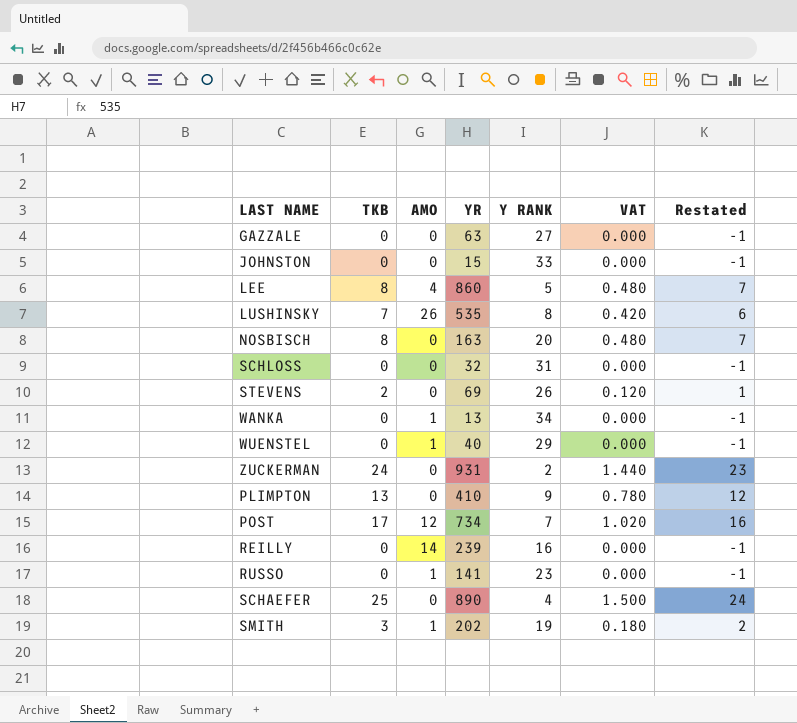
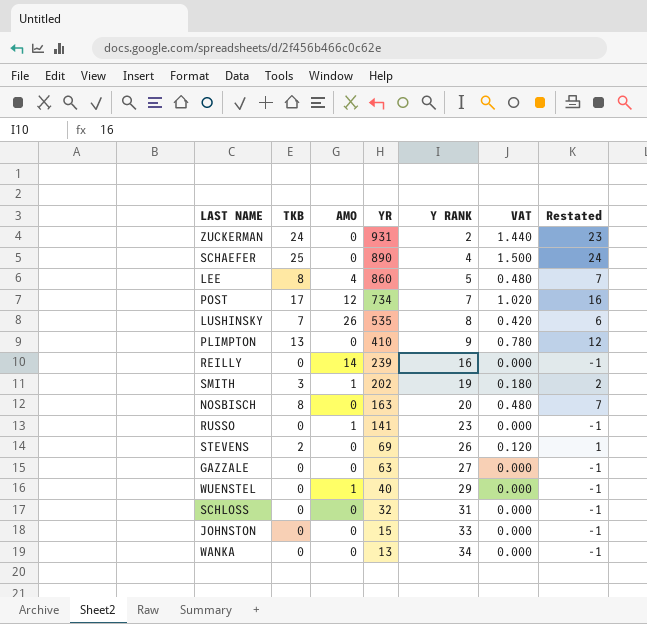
row order: none -> YR descending
WANKA | AMO: 1 -> 0

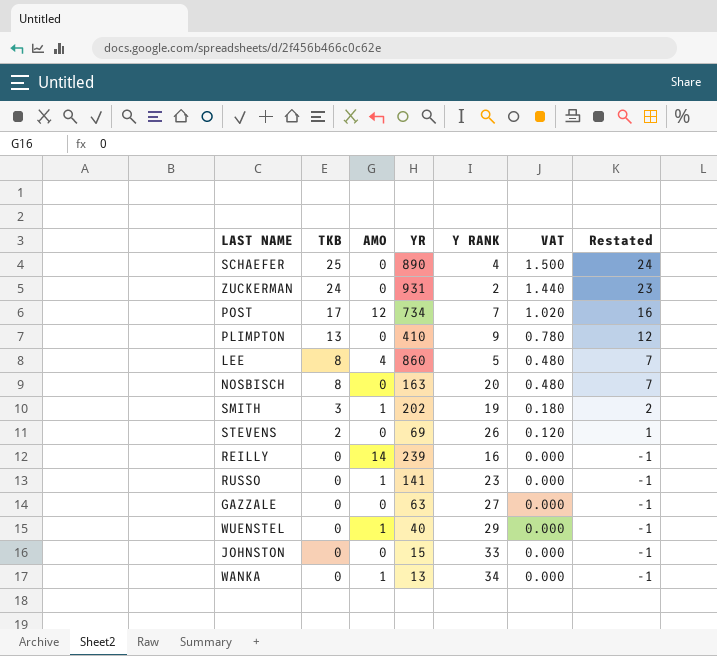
row order: YR descending -> TKB descending
row LUSHINSKY: 7 | 26 | 535 | 8 | 0.420 | 6 -> none
row SCHLOSS: 0 | 0 | 32 | 31 | 0.000 | -1 -> none
WANKA | AMO: 0 -> 1

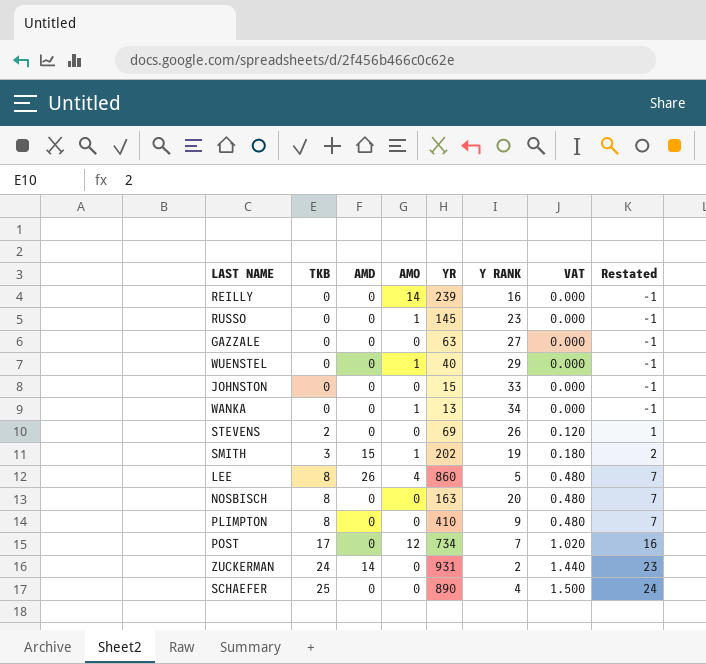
row order: TKB descending -> TKB ascending
column AMD | position: none -> 3
RUSSO | YR: 141 -> 145
PLIMPTON | TKB: 13 -> 8
PLIMPTON | VAT: 0.780 -> 0.480
PLIMPTON | Restated: 12 -> 7

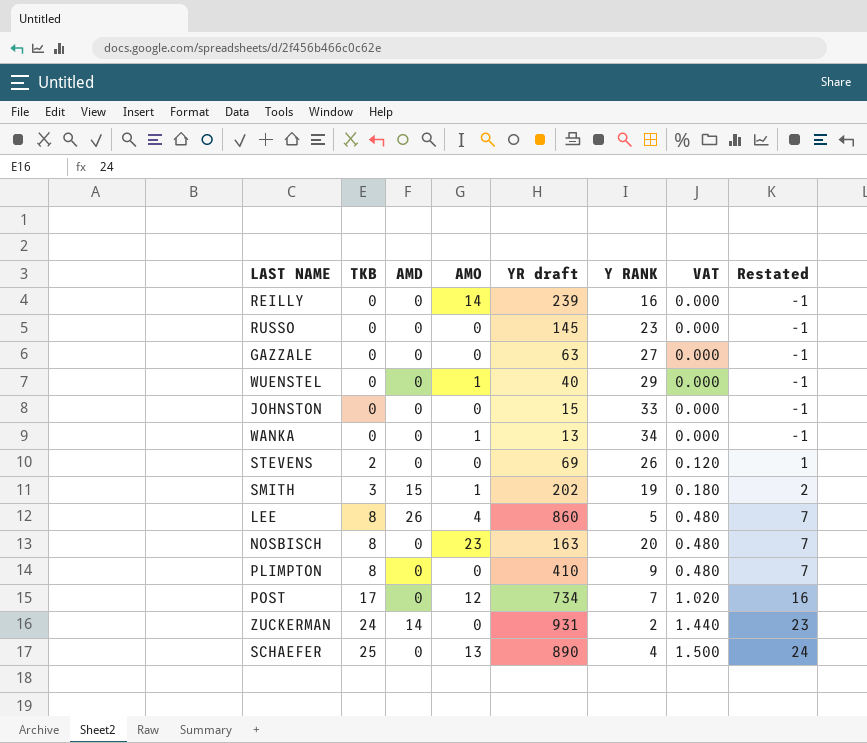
column name: YR -> YR draft
RUSSO | AMO: 1 -> 0
NOSBISCH | AMO: 0 -> 23
SCHAEFER | AMO: 0 -> 13

